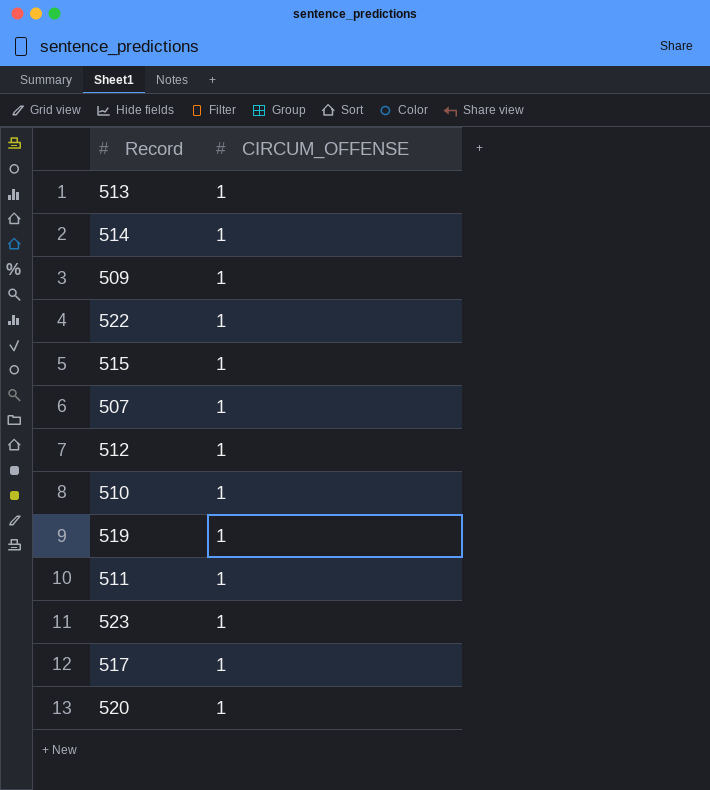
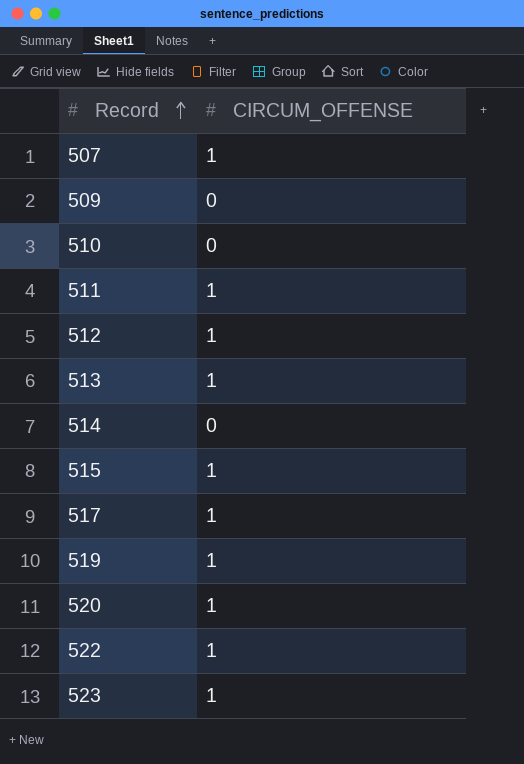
row order: none -> Record ascending
509 | CIRCUM_OFFENSE: 1 -> 0
510 | CIRCUM_OFFENSE: 1 -> 0
514 | CIRCUM_OFFENSE: 1 -> 0

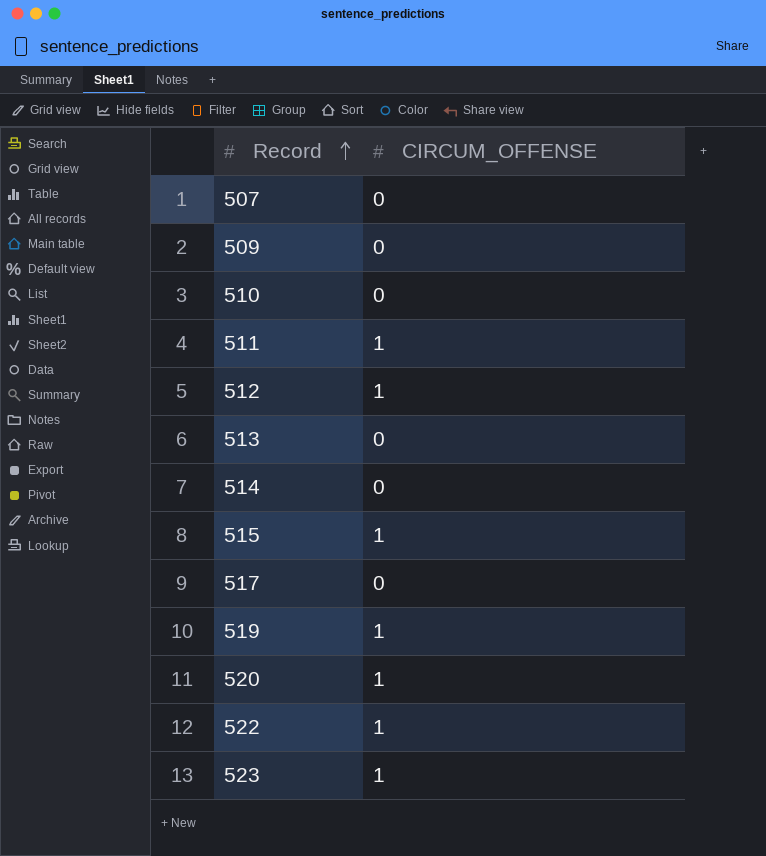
507 | CIRCUM_OFFENSE: 1 -> 0
513 | CIRCUM_OFFENSE: 1 -> 0
517 | CIRCUM_OFFENSE: 1 -> 0

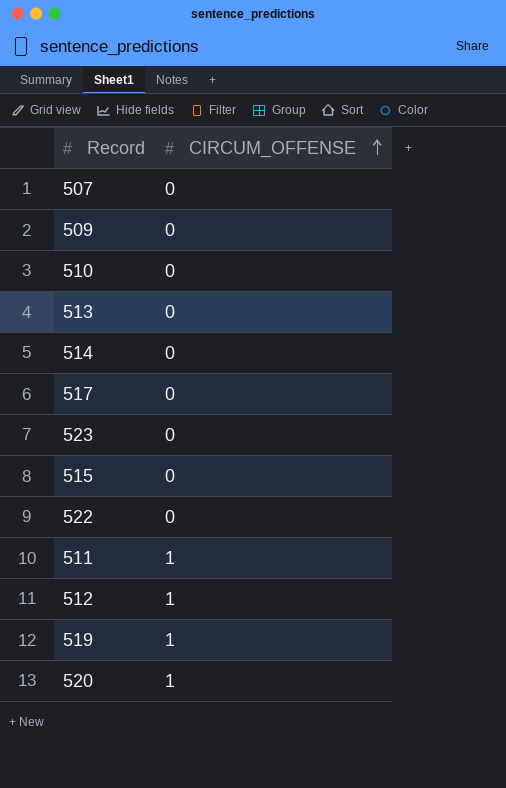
row order: Record ascending -> CIRCUM_OFFENSE ascending
523 | CIRCUM_OFFENSE: 1 -> 0
515 | CIRCUM_OFFENSE: 1 -> 0
522 | CIRCUM_OFFENSE: 1 -> 0

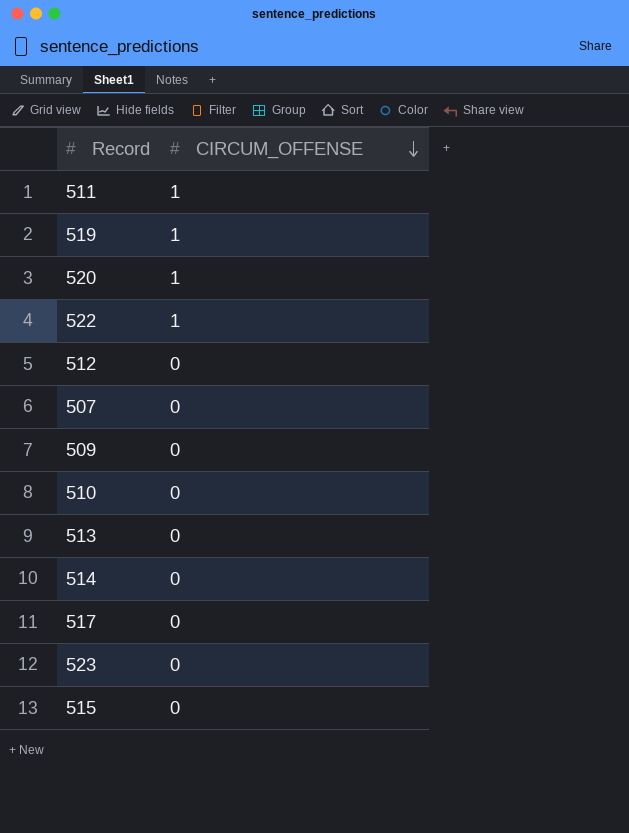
row order: CIRCUM_OFFENSE ascending -> CIRCUM_OFFENSE descending
522 | CIRCUM_OFFENSE: 0 -> 1
512 | CIRCUM_OFFENSE: 1 -> 0

